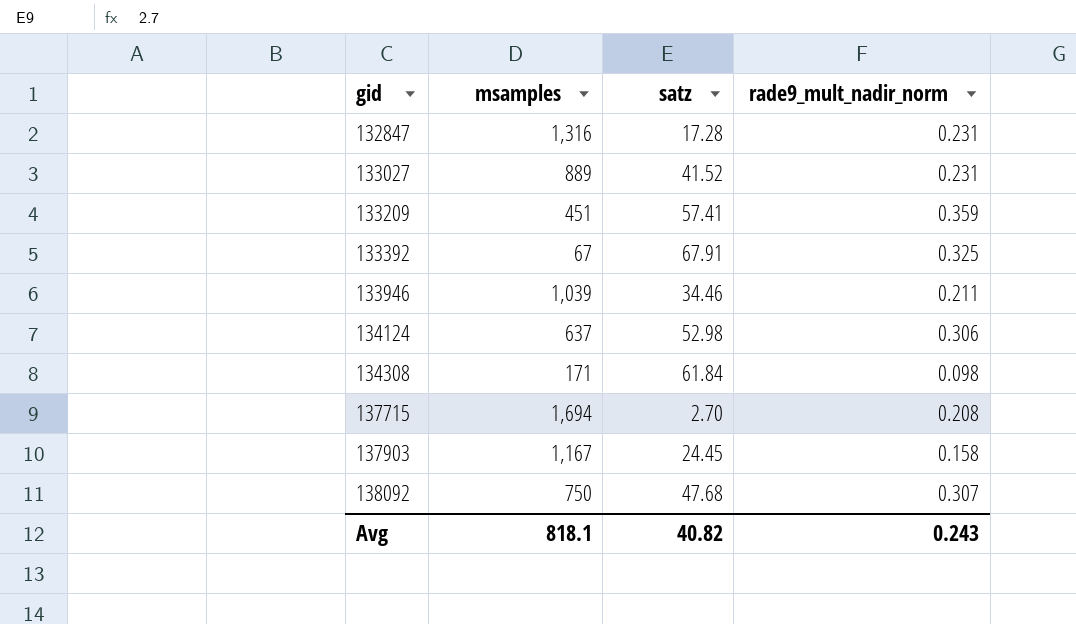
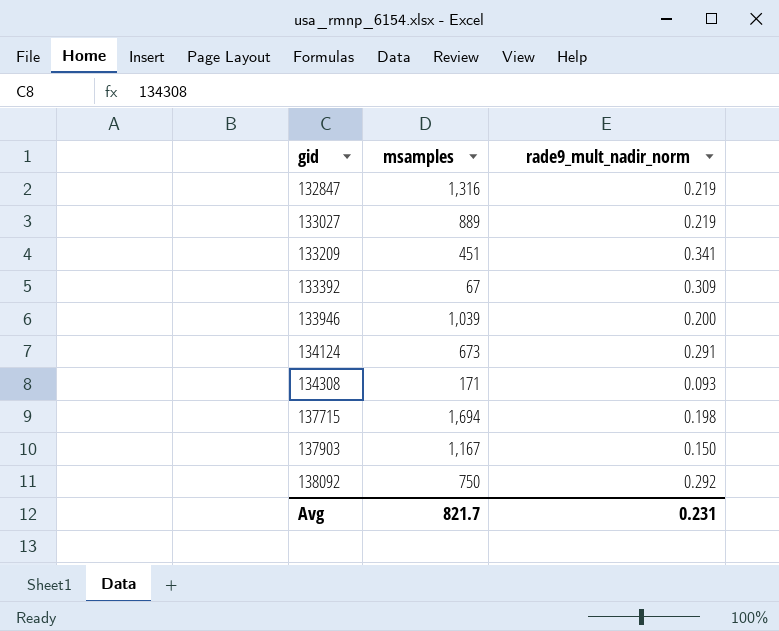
column satz | position: 3 -> none
132847 | rade9_mult_nadir_norm: 0.231 -> 0.219
133027 | rade9_mult_nadir_norm: 0.231 -> 0.219
133209 | rade9_mult_nadir_norm: 0.359 -> 0.341
133392 | rade9_mult_nadir_norm: 0.325 -> 0.309
133946 | rade9_mult_nadir_norm: 0.211 -> 0.200
134124 | msamples: 637 -> 673
134124 | rade9_mult_nadir_norm: 0.306 -> 0.291
134308 | rade9_mult_nadir_norm: 0.098 -> 0.093
137715 | rade9_mult_nadir_norm: 0.208 -> 0.198
137903 | rade9_mult_nadir_norm: 0.158 -> 0.150
138092 | rade9_mult_nadir_norm: 0.307 -> 0.292
Avg | msamples: 818.1 -> 821.7
Avg | rade9_mult_nadir_norm: 0.243 -> 0.231

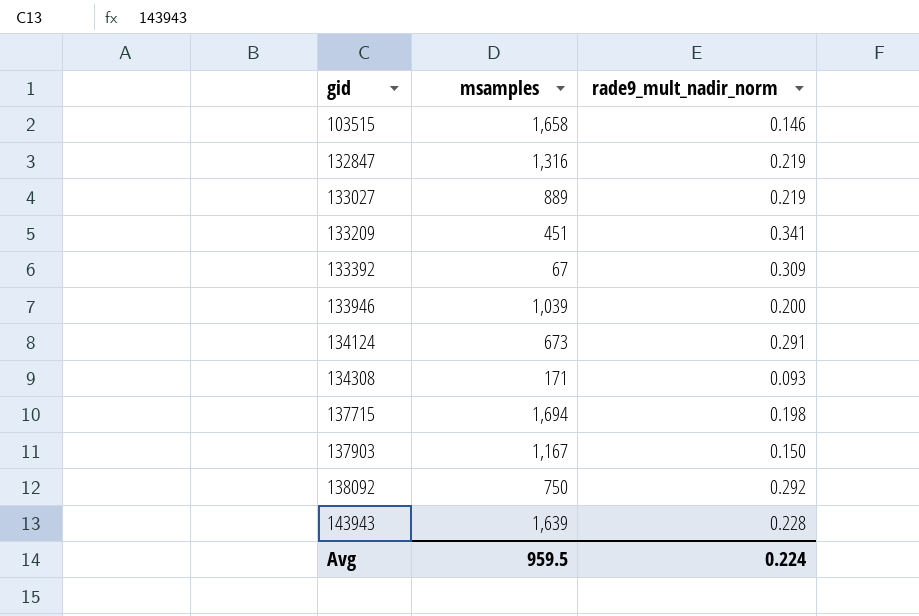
row 103515: none -> 1,658 | 0.146
row 143943: none -> 1,639 | 0.228
Avg | msamples: 821.7 -> 959.5
Avg | rade9_mult_nadir_norm: 0.231 -> 0.224

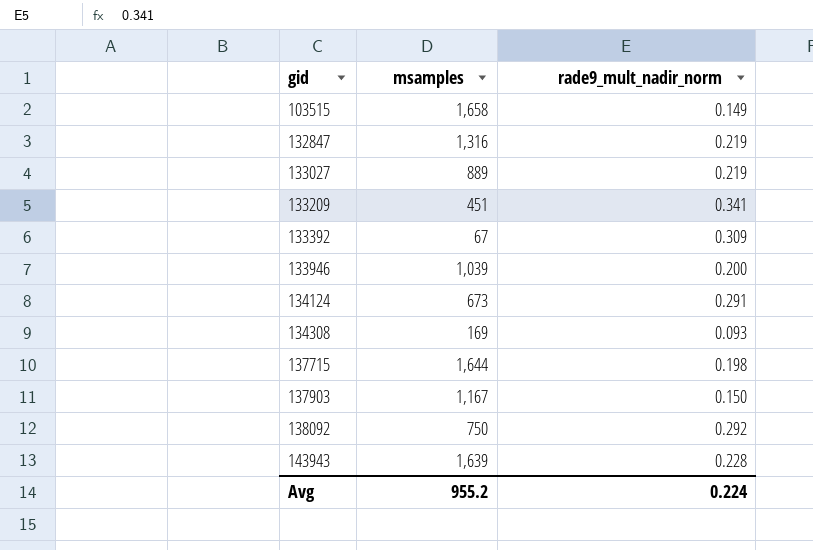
103515 | rade9_mult_nadir_norm: 0.146 -> 0.149
134308 | msamples: 171 -> 169
137715 | msamples: 1,694 -> 1,644
Avg | msamples: 959.5 -> 955.2

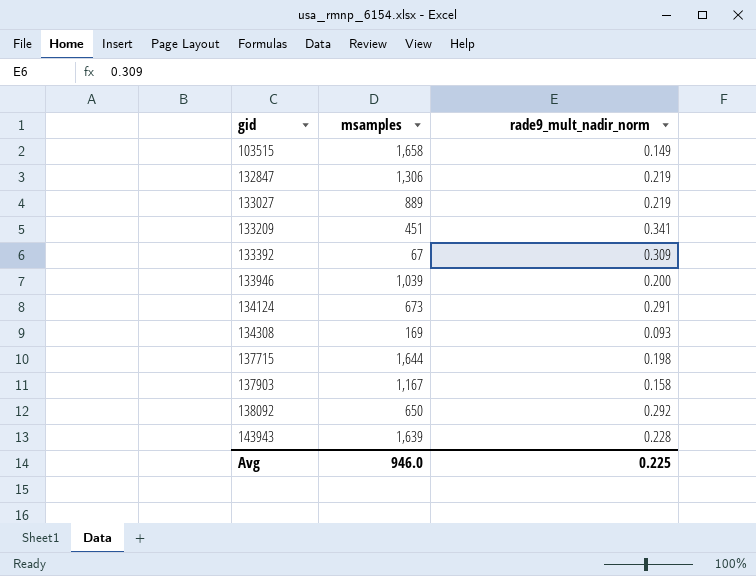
132847 | msamples: 1,316 -> 1,306
137903 | rade9_mult_nadir_norm: 0.150 -> 0.158
138092 | msamples: 750 -> 650
Avg | msamples: 955.2 -> 946.0
Avg | rade9_mult_nadir_norm: 0.224 -> 0.225

